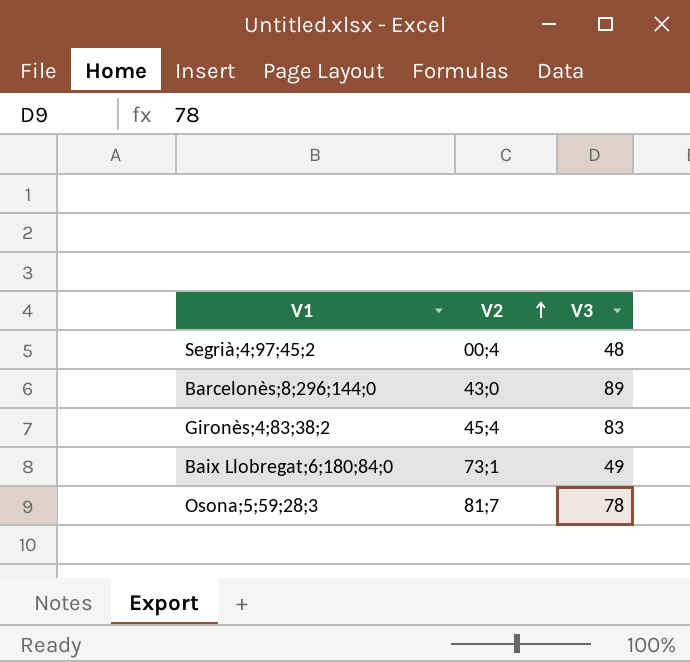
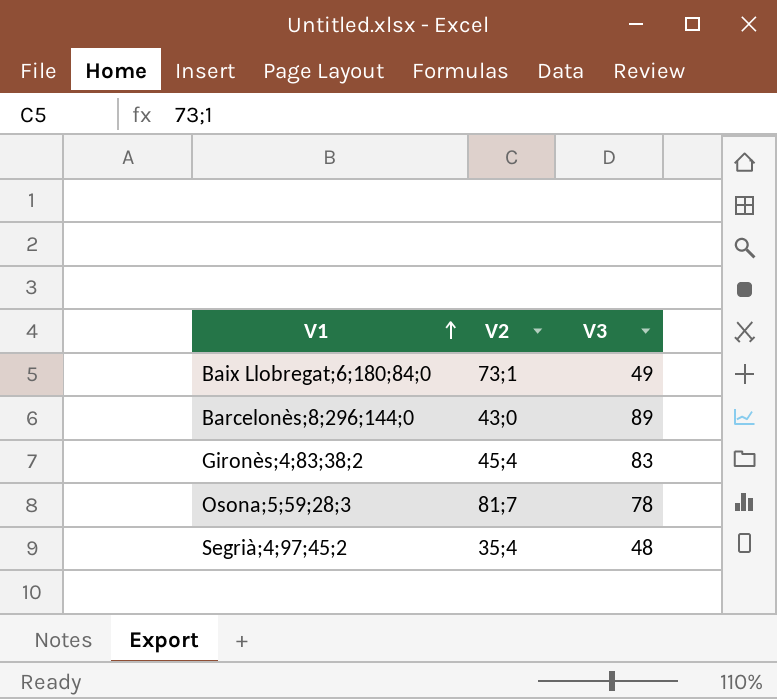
row order: V2 ascending -> V1 ascending
Segrià;4;97;45;2 | V2: 00;4 -> 35;4

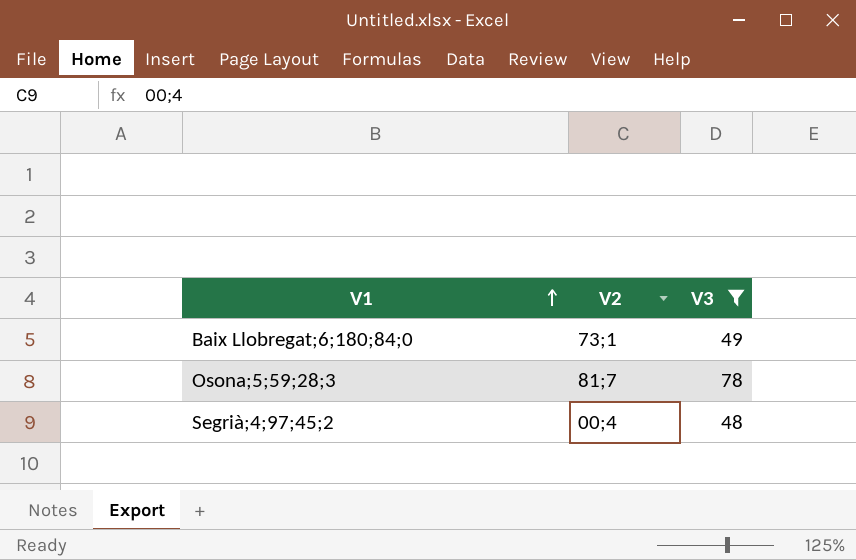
filter: none -> V3 <= 78
Segrià;4;97;45;2 | V2: 35;4 -> 00;4

